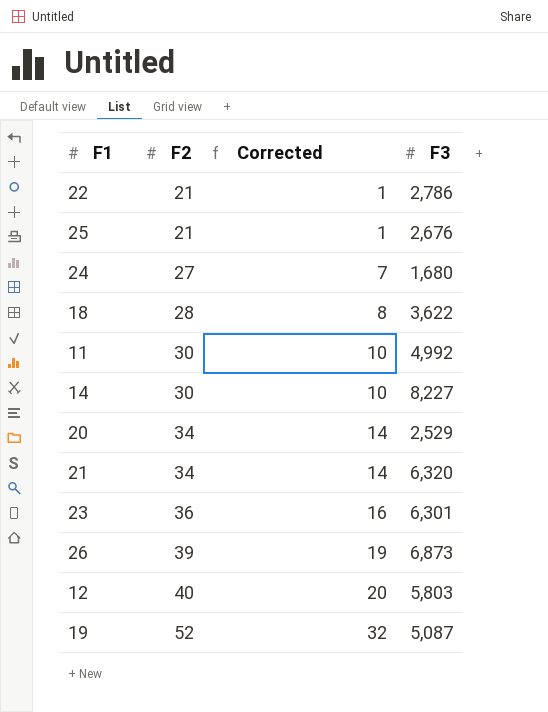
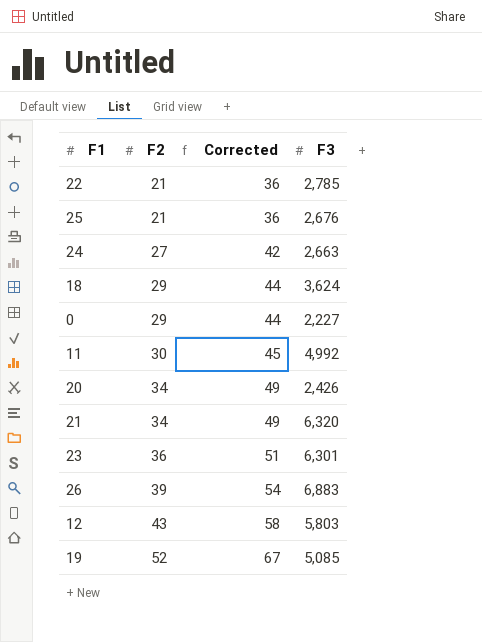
column Corrected | formula: [F2] - 20 -> [F2] + 15
row 14: 30 | 10 | 8,227 -> none
22 | F3: 2,786 -> 2,785
24 | F3: 1,680 -> 2,663
18 | F2: 28 -> 29
18 | F3: 3,622 -> 3,624
row 0: none -> 29 | 44 | 2,227
20 | F3: 2,529 -> 2,426
26 | F3: 6,873 -> 6,883
12 | F2: 40 -> 43
19 | F3: 5,087 -> 5,085

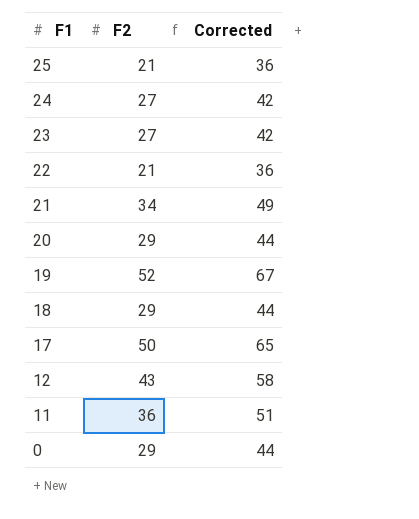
row order: F2 ascending -> F1 descending
column F3 | position: 4 -> none
row 26: 39 | 54 | 6,883 -> none
23 | F2: 36 -> 27
23 | Corrected: 51 -> 42
20 | F2: 34 -> 29
20 | Corrected: 49 -> 44
row 17: none -> 50 | 65
11 | F2: 30 -> 36
11 | Corrected: 45 -> 51

